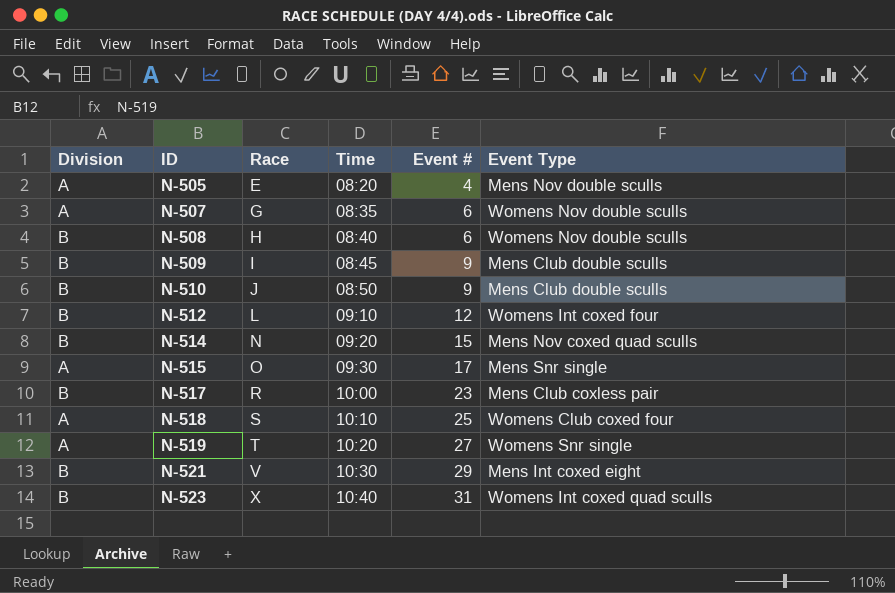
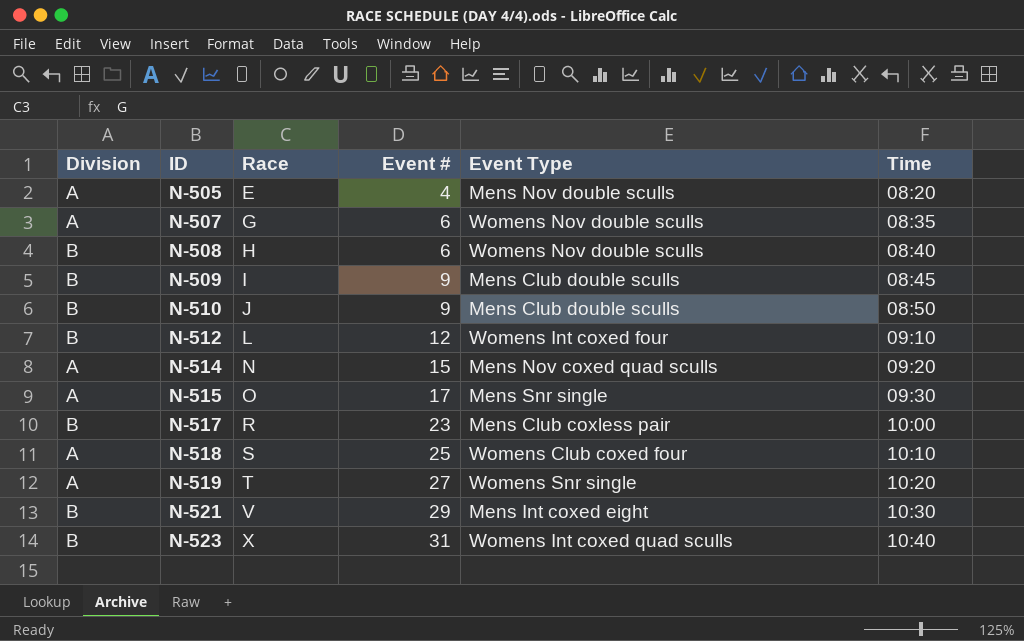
column Time | position: 4 -> 6
N-514 | Division: B -> A

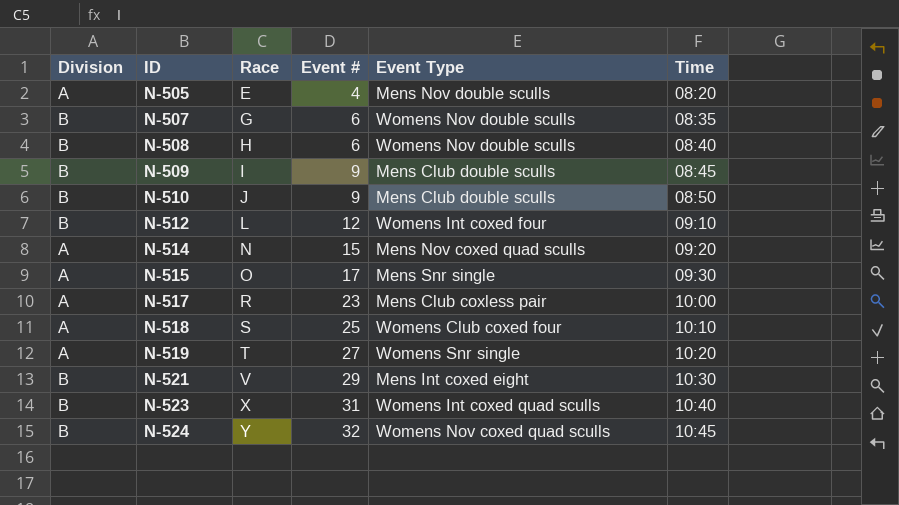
N-507 | Division: A -> B
N-517 | Division: B -> A
row N-524: none -> B | Y | 32 | Womens Nov coxed quad sculls | 10:45

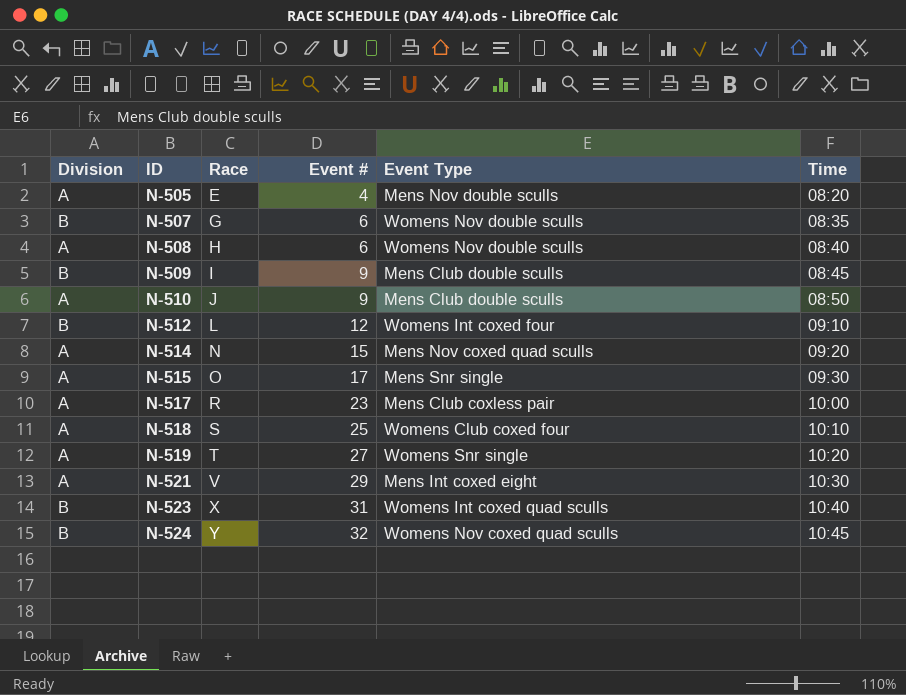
N-508 | Division: B -> A
N-510 | Division: B -> A
N-521 | Division: B -> A

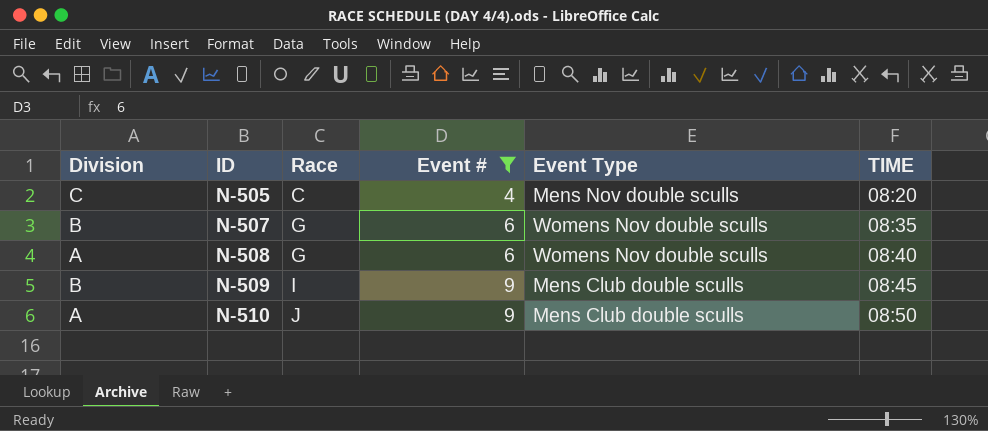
filter: none -> Event # <= 9
column name: Time -> TIME
N-505 | Division: A -> C
N-505 | Race: E -> C
N-508 | Race: H -> G

